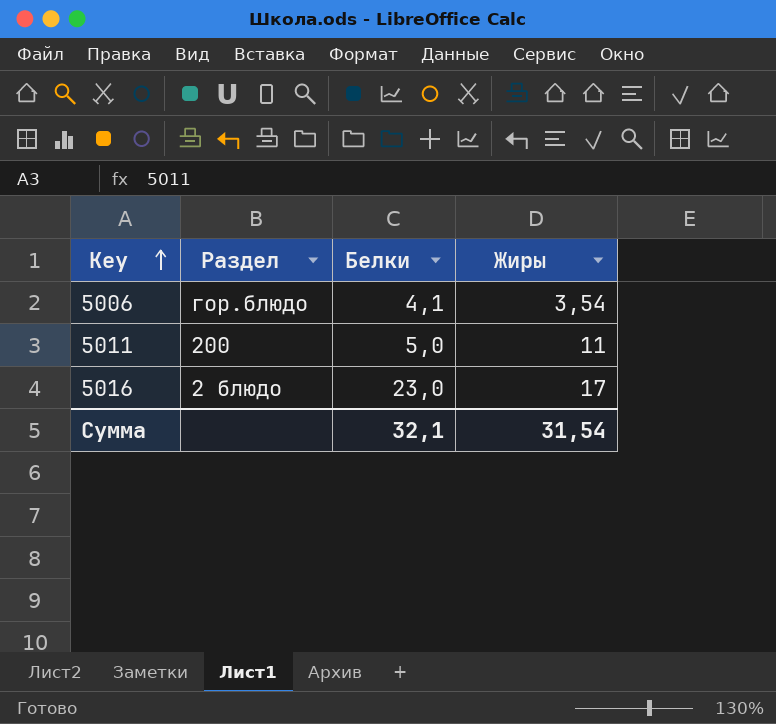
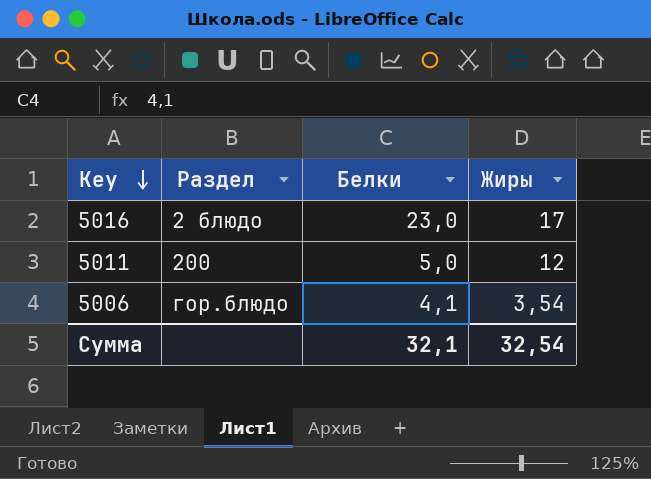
row order: Key ascending -> Key descending
5011 | Жиры: 11 -> 12
Сумма | Жиры: 31,54 -> 32,54

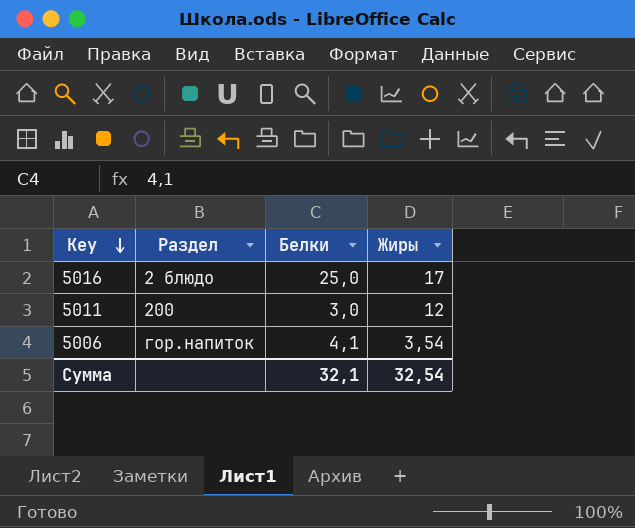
5016 | Белки: 23,0 -> 25,0
5011 | Белки: 5,0 -> 3,0
5006 | Раздел: гор.блюдо -> гор.напиток

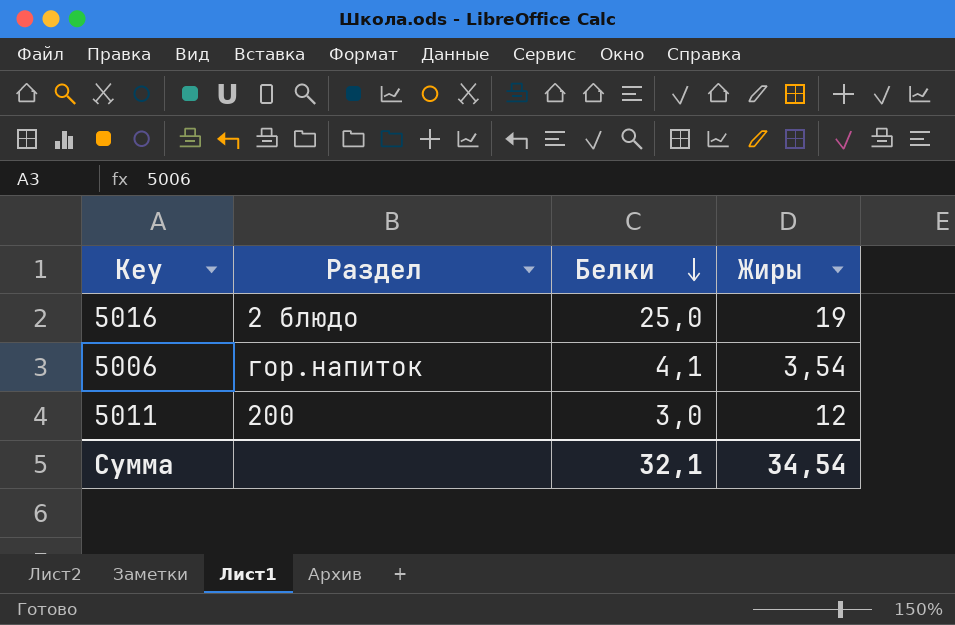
row order: Key descending -> Белки descending
5016 | Жиры: 17 -> 19
Сумма | Жиры: 32,54 -> 34,54

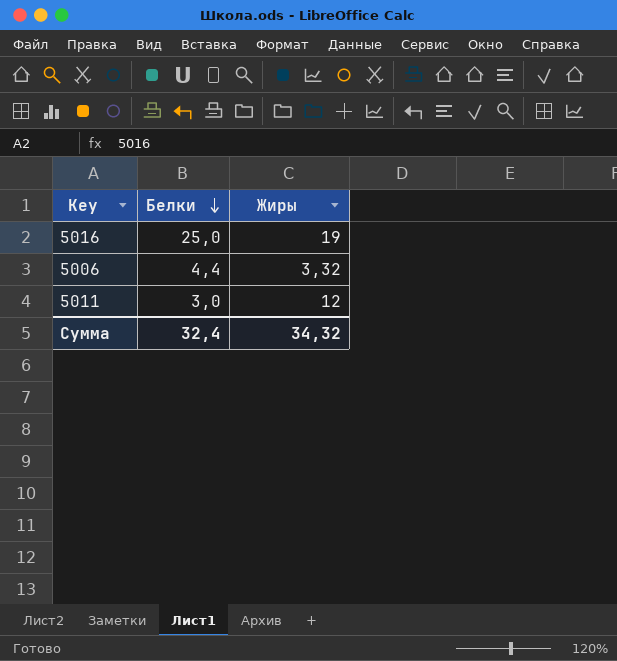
column Раздел | position: 2 -> none
5006 | Белки: 4,1 -> 4,4
5006 | Жиры: 3,54 -> 3,32
Сумма | Белки: 32,1 -> 32,4
Сумма | Жиры: 34,54 -> 34,32

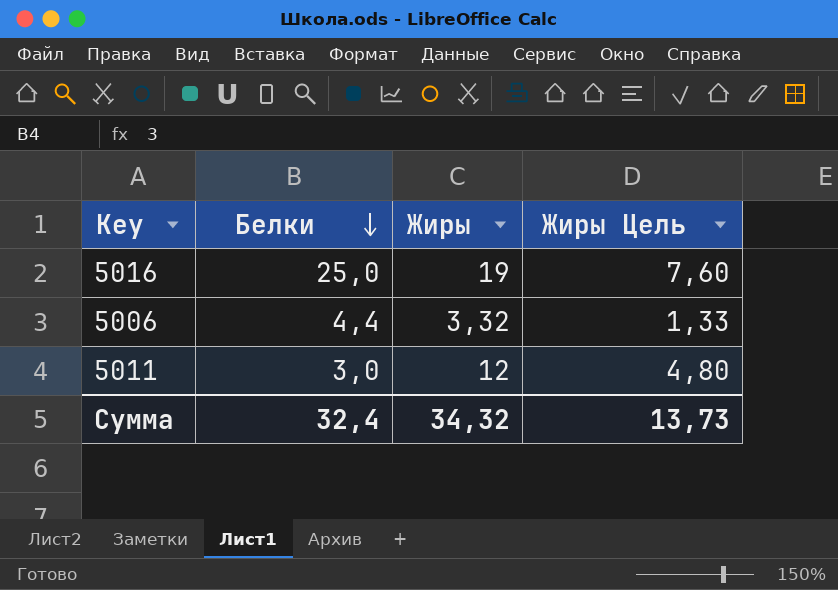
column Жиры Цель | formula: none -> [Жиры] * 0,4

